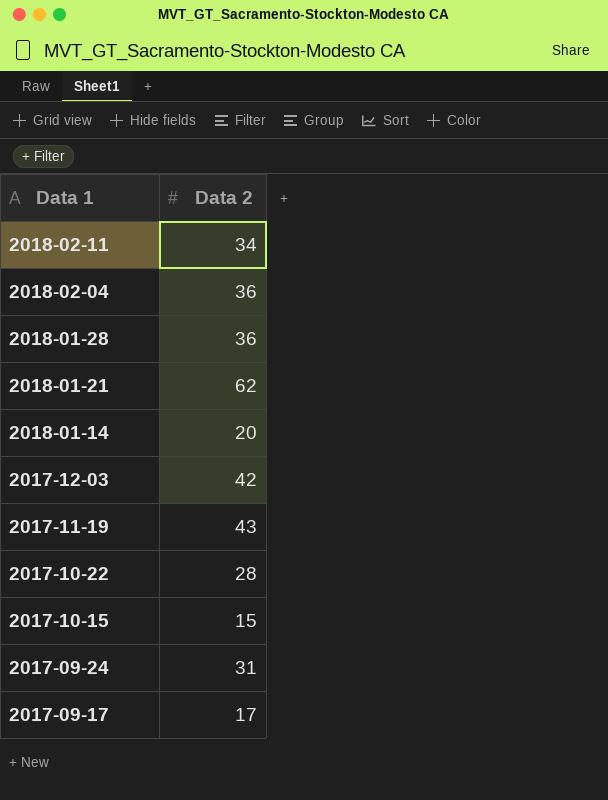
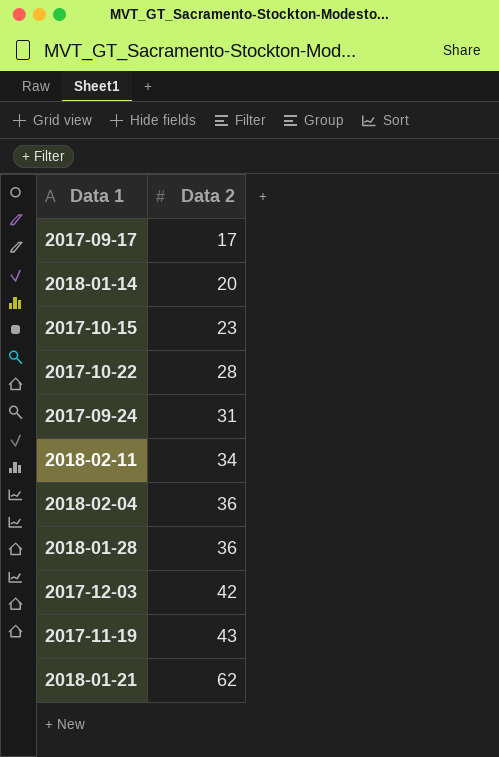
row order: Data 1 descending -> Data 2 ascending
2017-10-15 | Data 2: 15 -> 23

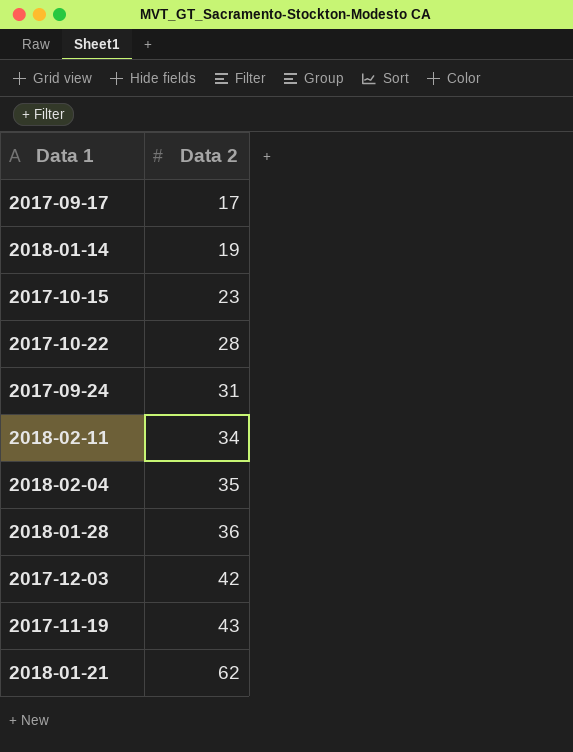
2018-01-14 | Data 2: 20 -> 19
2018-02-04 | Data 2: 36 -> 35

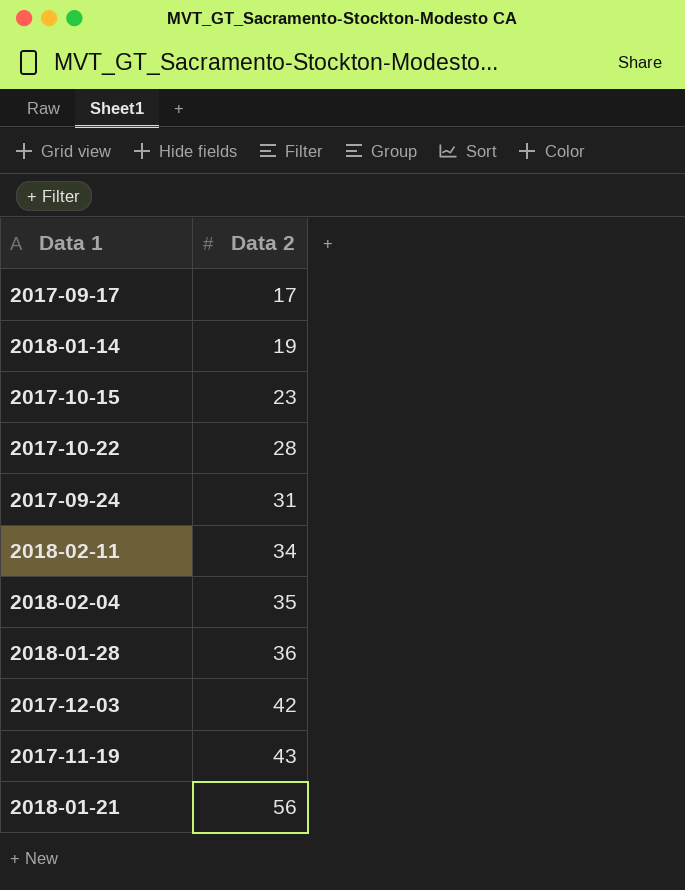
2018-01-21 | Data 2: 62 -> 56

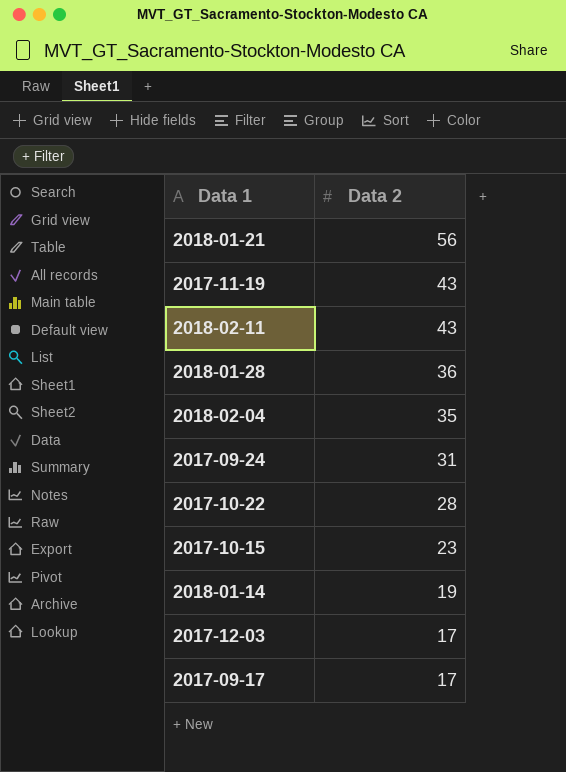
row order: Data 2 ascending -> Data 2 descending
2018-02-11 | Data 2: 34 -> 43
2017-12-03 | Data 2: 42 -> 17

